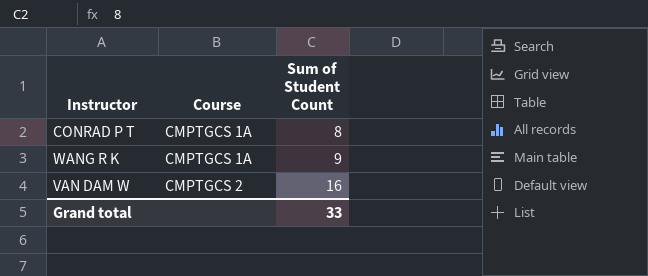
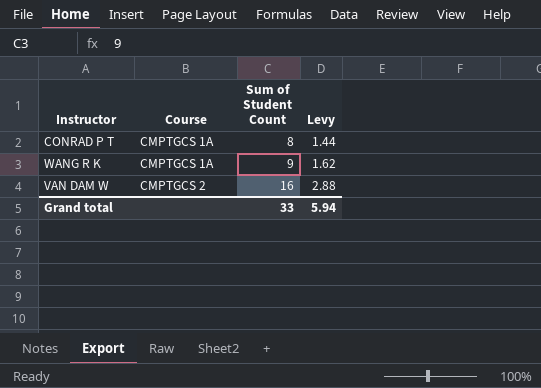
column Levy | formula: none -> [Sum of Student Count] * 0.18

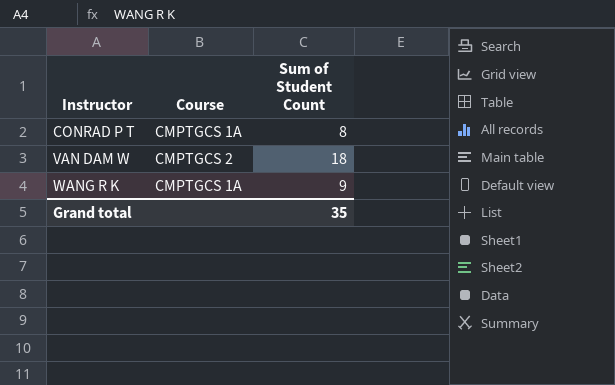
row order: Course ascending -> Instructor ascending
column Levy | formula: [Sum of Student Count] * 0.18 -> none
VAN DAM W | Sum of Student Count: 16 -> 18
Grand total | Sum of Student Count: 33 -> 35

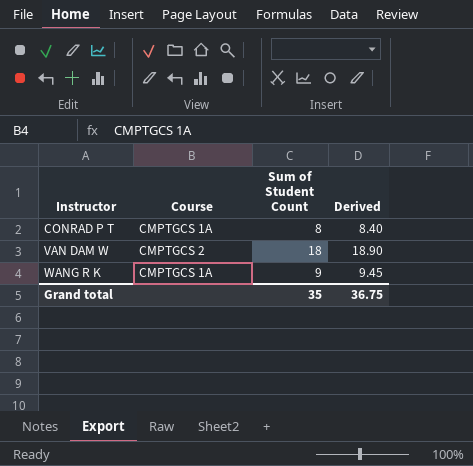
column Derived | formula: none -> [Sum of Student Count] * 1.05

